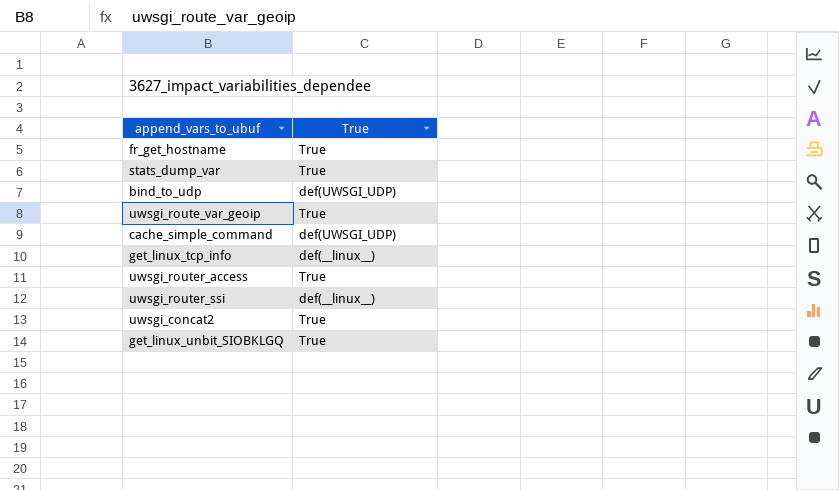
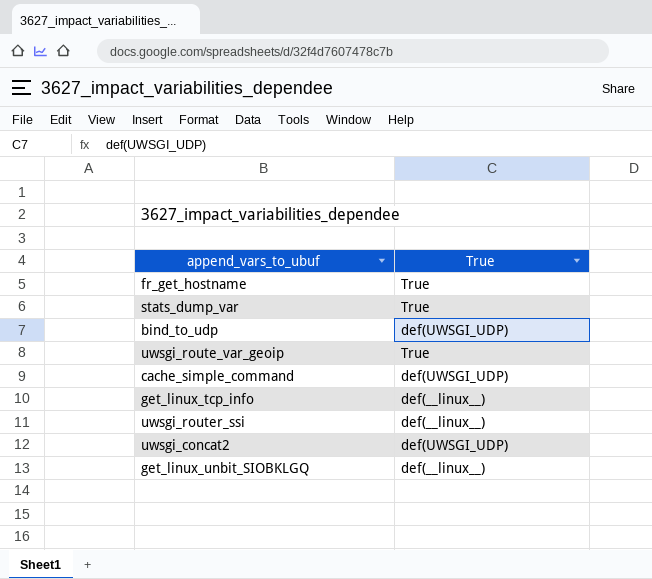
row uwsgi_router_access: True -> none
uwsgi_concat2 | True: True -> def(UWSGI_UDP)
get_linux_unbit_SIOBKLGQ | True: True -> def(__linux__)

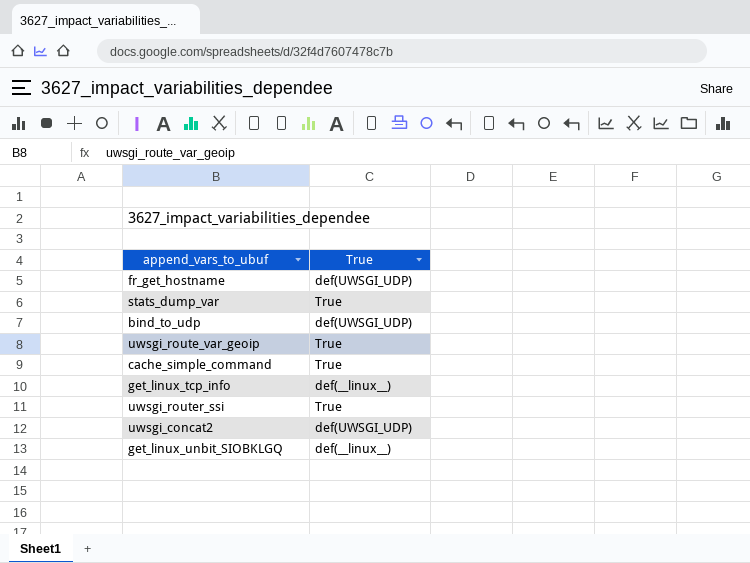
fr_get_hostname | True: True -> def(UWSGI_UDP)
cache_simple_command | True: def(UWSGI_UDP) -> True
uwsgi_router_ssi | True: def(__linux__) -> True

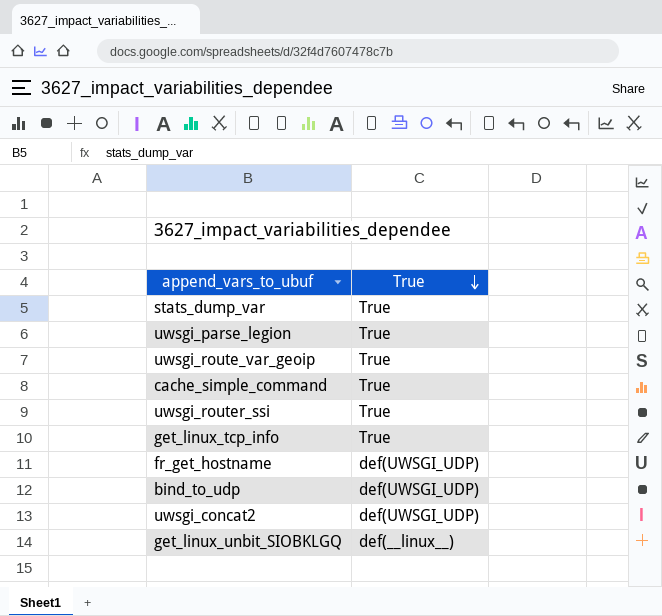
row order: none -> True descending
row uwsgi_parse_legion: none -> True
get_linux_tcp_info | True: def(__linux__) -> True

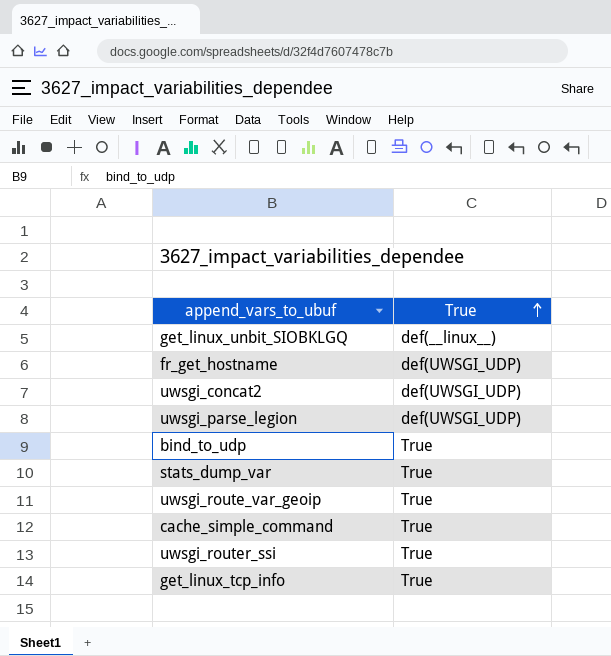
row order: True descending -> True ascending
uwsgi_parse_legion | True: True -> def(UWSGI_UDP)
bind_to_udp | True: def(UWSGI_UDP) -> True

